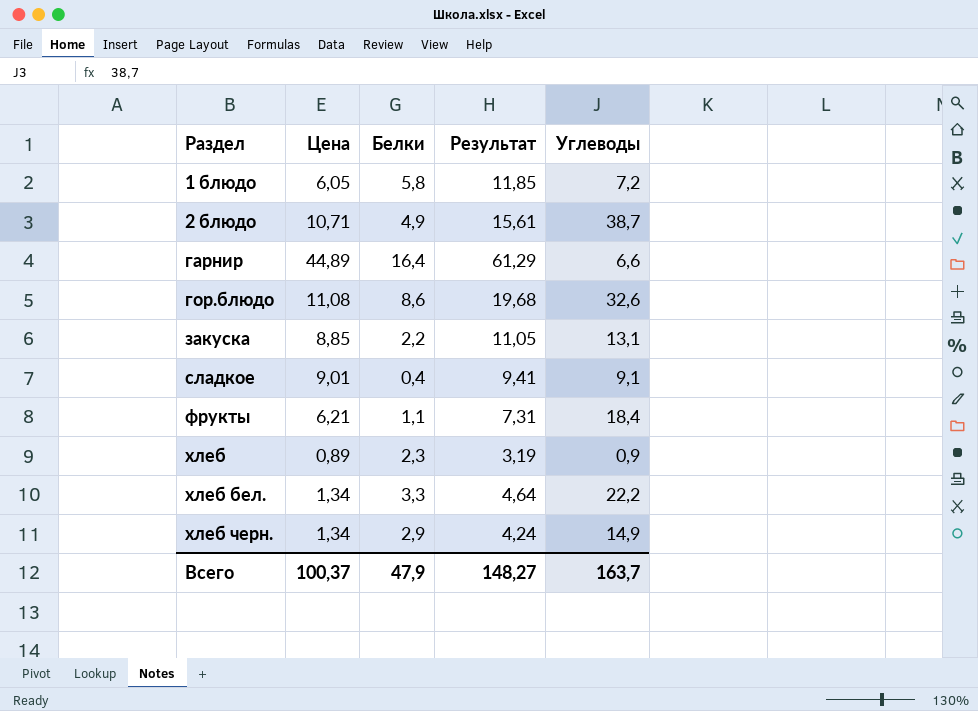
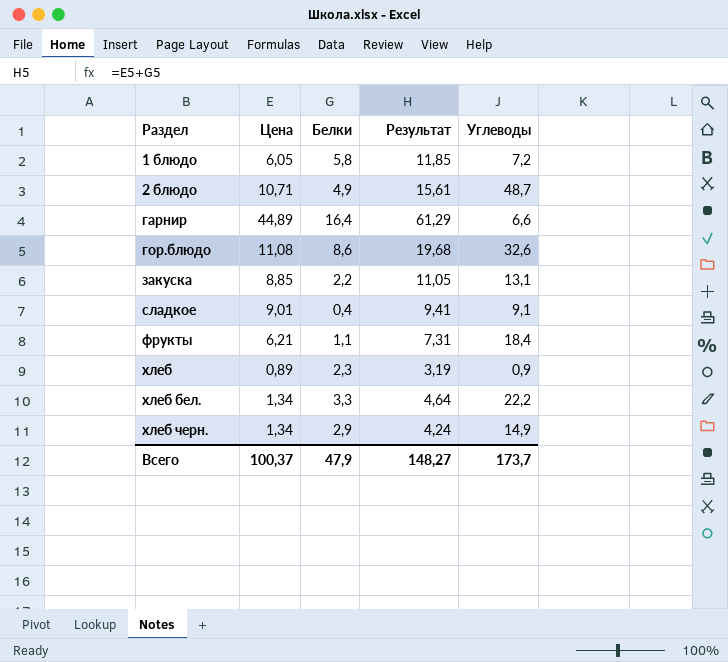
2 блюдо | Углеводы: 38,7 -> 48,7
Всего | Углеводы: 163,7 -> 173,7

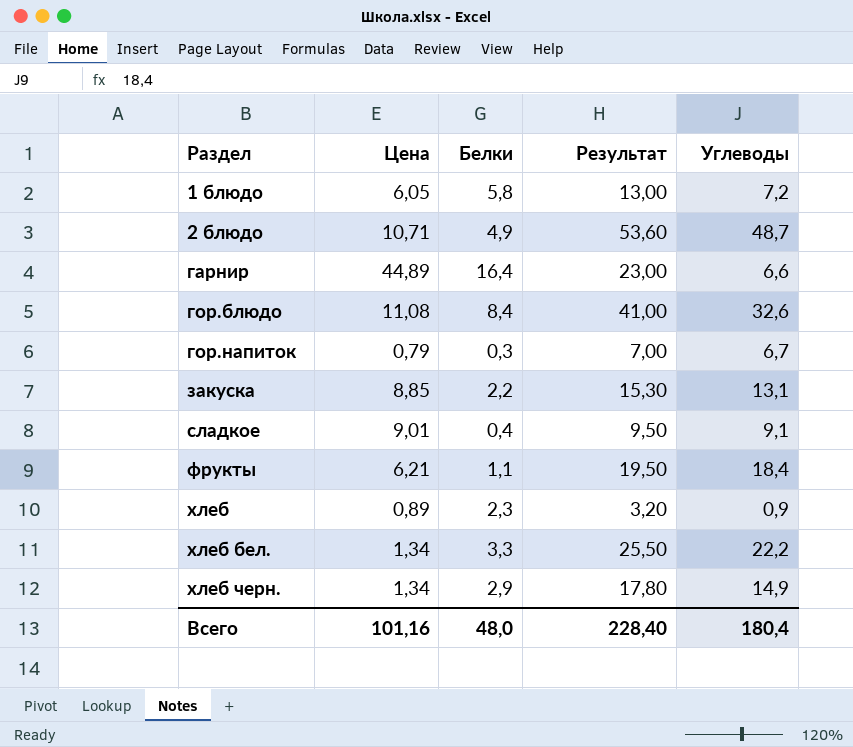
column Результат | formula: [Цена] + [Белки] -> [Белки] + [Углеводы]
гор.блюдо | Белки: 8,6 -> 8,4
row гор.напиток: none -> 0,79 | 0,3 | 7,00 | 6,7
Всего | Цена: 100,37 -> 101,16
Всего | Белки: 47,9 -> 48,0
Всего | Результат: 148,27 -> 228,40
Всего | Углеводы: 173,7 -> 180,4

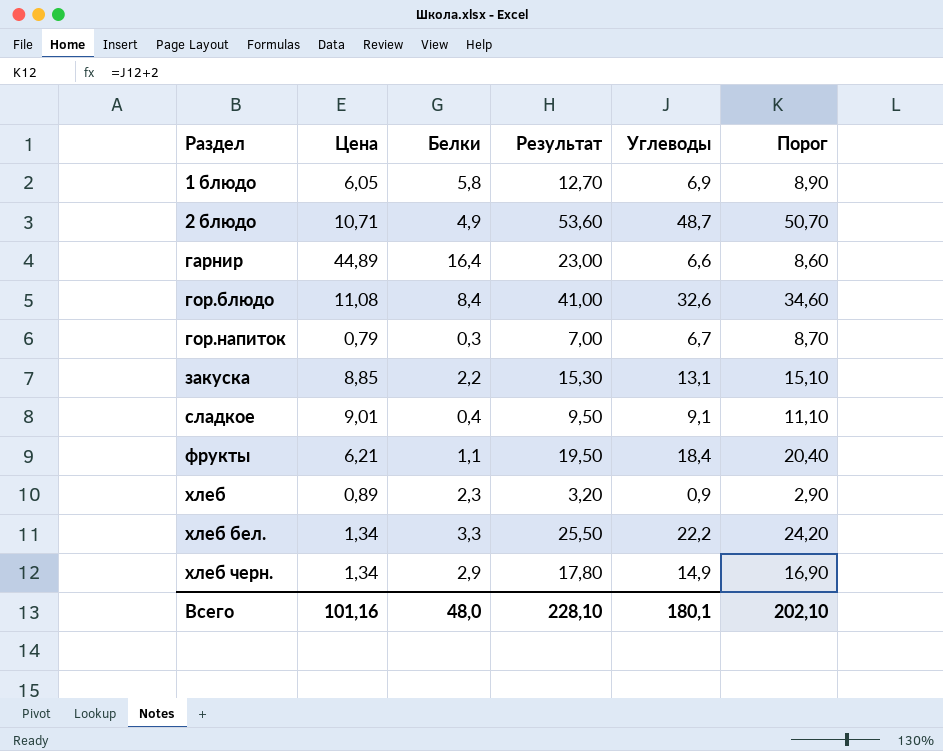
column Порог | formula: none -> [Углеводы] + 2
1 блюдо | Результат: 13,00 -> 12,70
1 блюдо | Углеводы: 7,2 -> 6,9
Всего | Результат: 228,40 -> 228,10
Всего | Углеводы: 180,4 -> 180,1

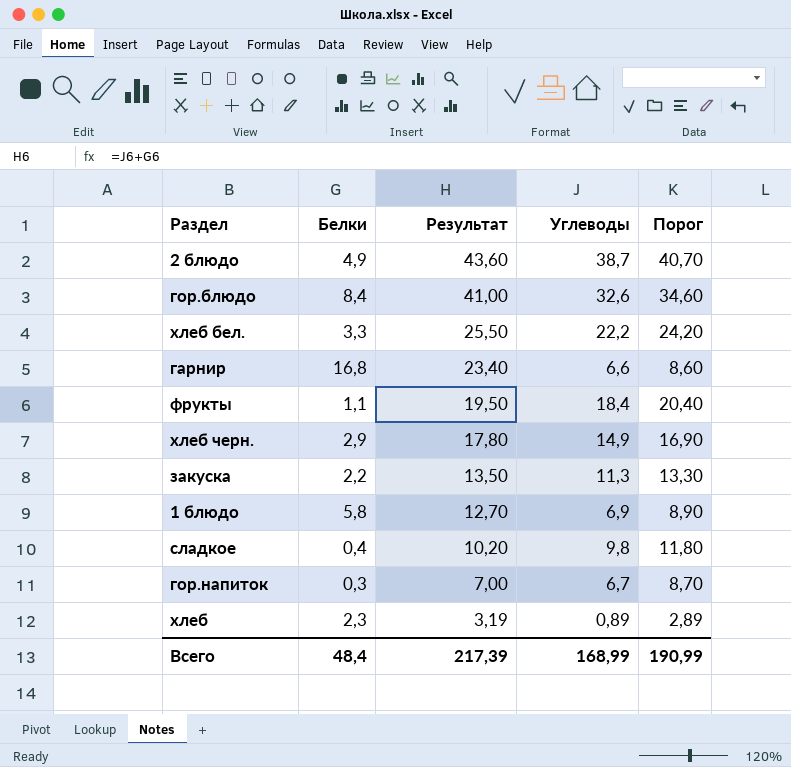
row order: Раздел ascending -> Результат descending
column Цена | position: 2 -> none
2 блюдо | Результат: 53,60 -> 43,60
2 блюдо | Углеводы: 48,7 -> 38,7
2 блюдо | Порог: 50,70 -> 40,70
гарнир | Белки: 16,4 -> 16,8
гарнир | Результат: 23,00 -> 23,40
закуска | Результат: 15,30 -> 13,50
закуска | Углеводы: 13,1 -> 11,3
закуска | Порог: 15,10 -> 13,30
сладкое | Результат: 9,50 -> 10,20
сладкое | Углеводы: 9,1 -> 9,8
сладкое | Порог: 11,10 -> 11,80
хлеб | Результат: 3,20 -> 3,19
хлеб | Углеводы: 0,9 -> 0,89
хлеб | Порог: 2,90 -> 2,89
Всего | Белки: 48,0 -> 48,4
Всего | Результат: 228,10 -> 217,39
Всего | Углеводы: 180,1 -> 168,99
Всего | Порог: 202,10 -> 190,99

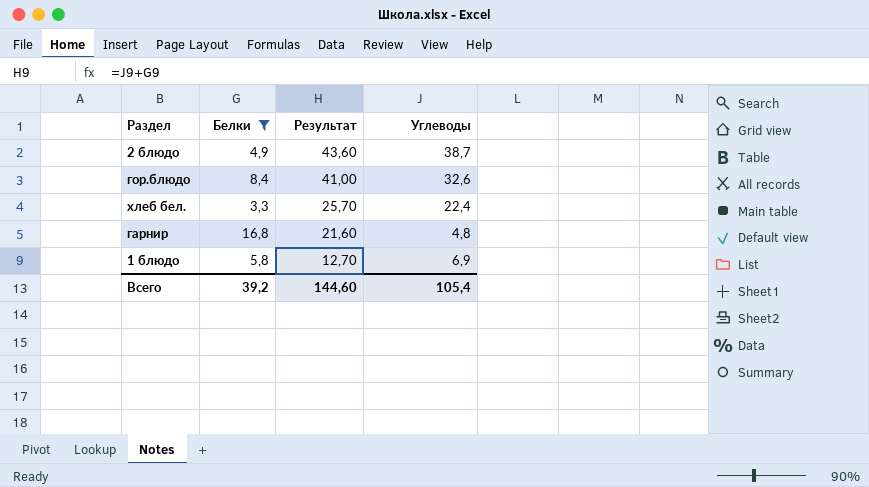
filter: none -> Белки >= 3,3
column Порог | formula: [Углеводы] + 2 -> none
хлеб бел. | Результат: 25,50 -> 25,70
хлеб бел. | Углеводы: 22,2 -> 22,4
гарнир | Результат: 23,40 -> 21,60
гарнир | Углеводы: 6,6 -> 4,8
Всего | Белки: 48,4 -> 39,2
Всего | Результат: 217,39 -> 144,60
Всего | Углеводы: 168,99 -> 105,4

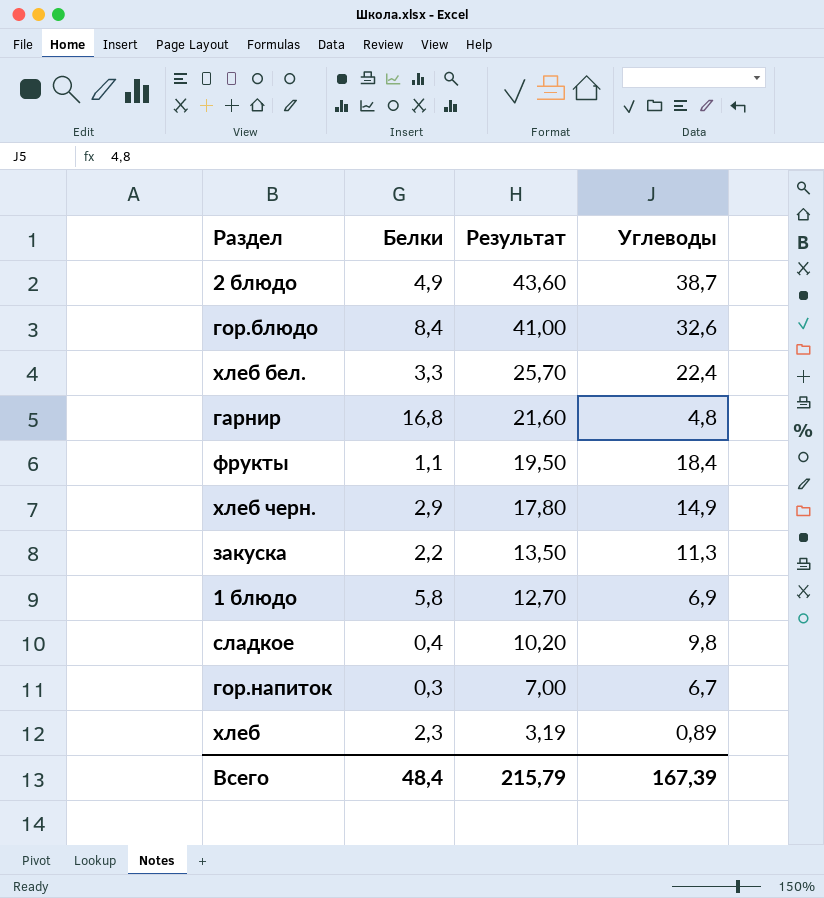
filter: Белки >= 3,3 -> none
Всего | Белки: 39,2 -> 48,4
Всего | Результат: 144,60 -> 215,79
Всего | Углеводы: 105,4 -> 167,39

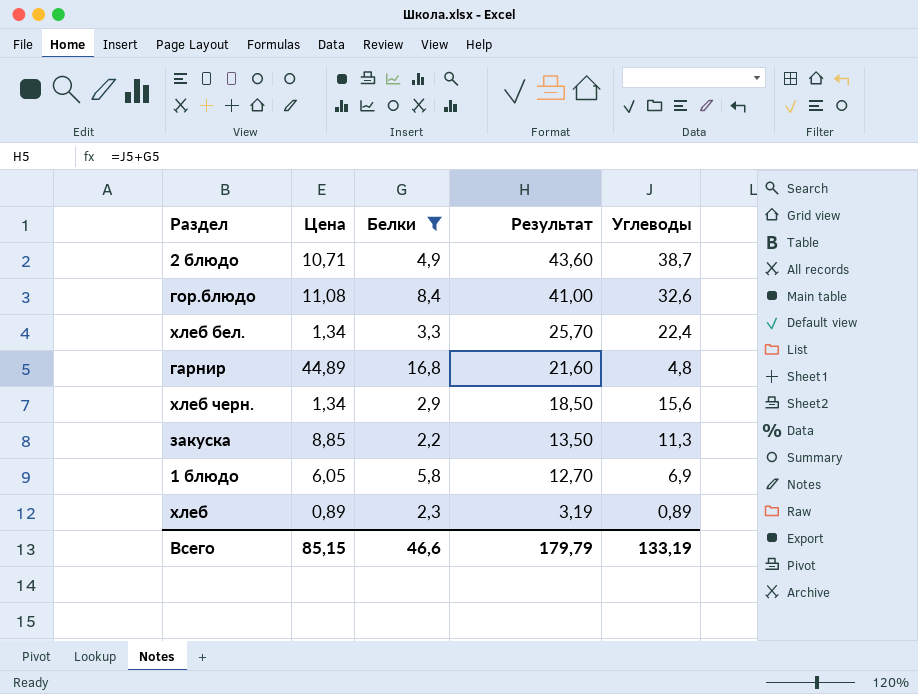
filter: none -> Белки >= 2,2
column Цена | position: none -> 2
хлеб черн. | Результат: 17,80 -> 18,50
хлеб черн. | Углеводы: 14,9 -> 15,6
Всего | Белки: 48,4 -> 46,6
Всего | Результат: 215,79 -> 179,79
Всего | Углеводы: 167,39 -> 133,19

